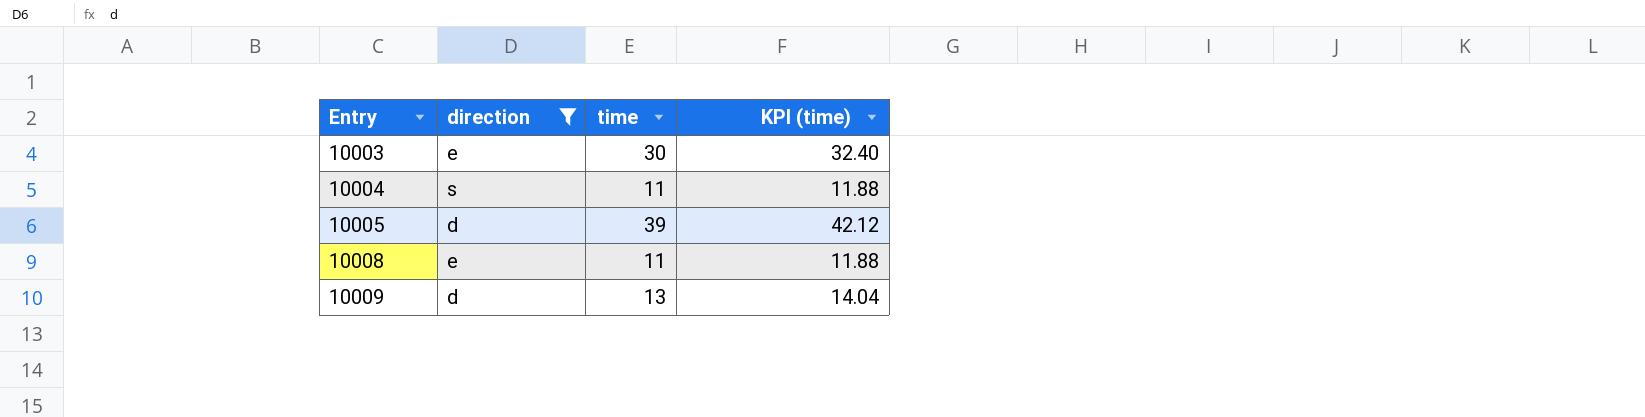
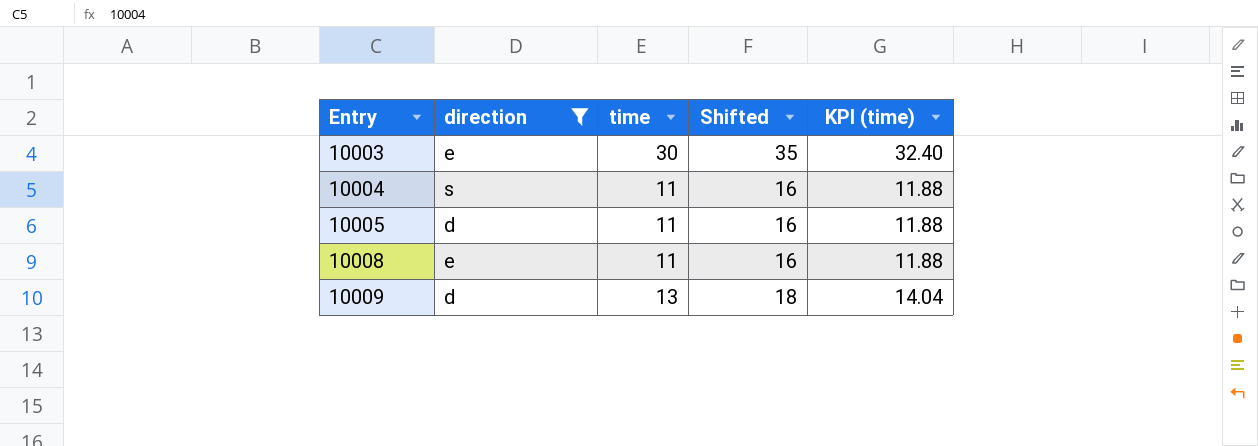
column Shifted | formula: none -> [time] + 5
10005 | time: 39 -> 11
10005 | KPI (time): 42.12 -> 11.88

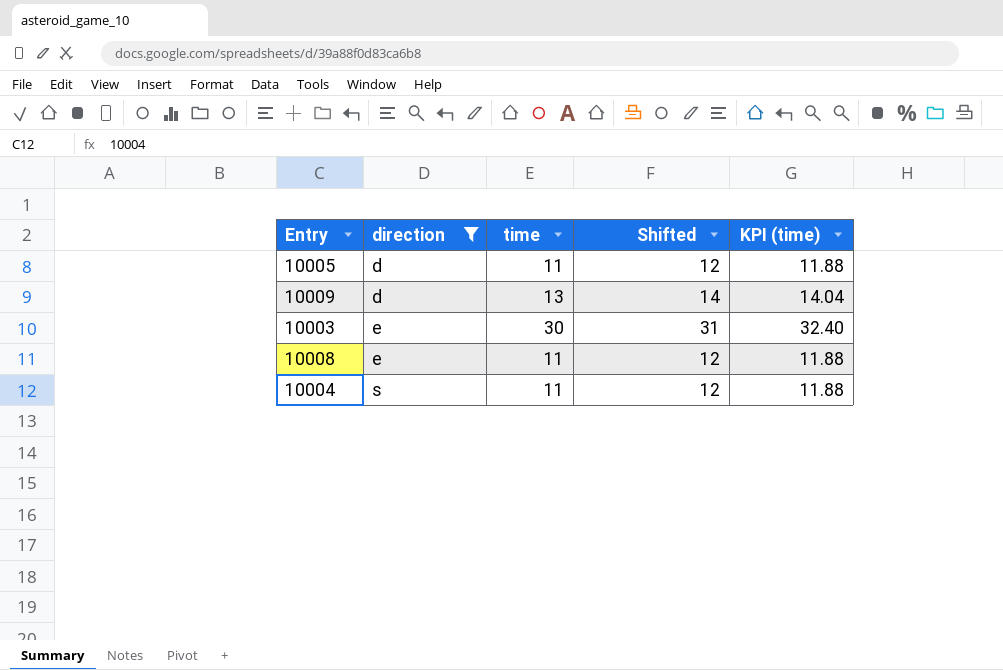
row order: Entry ascending -> direction ascending
column Shifted | formula: [time] + 5 -> [time] + 1

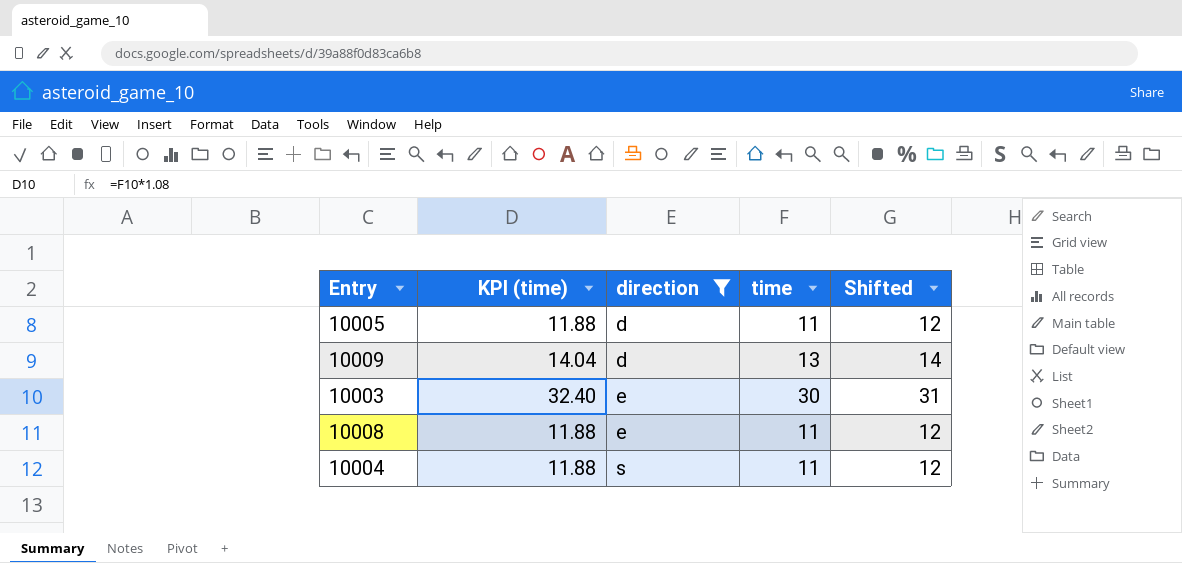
column KPI (time) | position: 5 -> 2

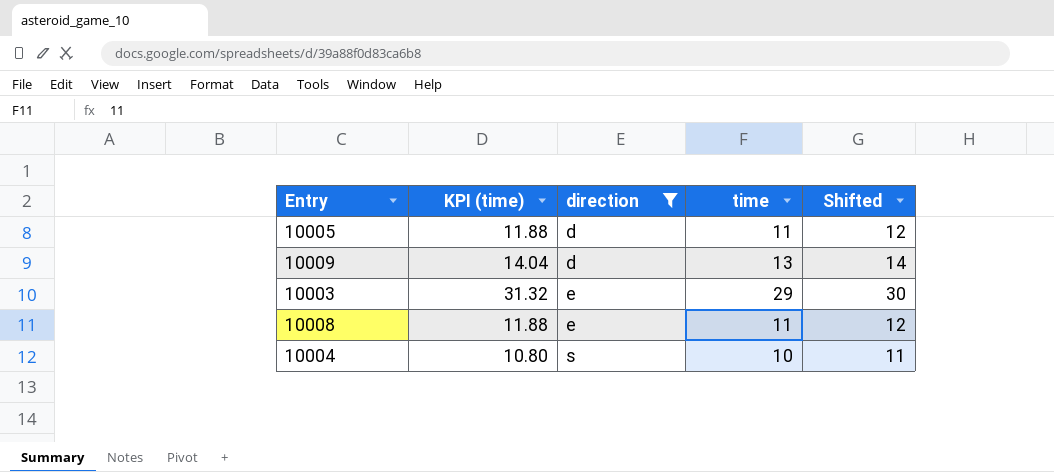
10003 | KPI (time): 32.40 -> 31.32
10003 | time: 30 -> 29
10003 | Shifted: 31 -> 30
10004 | KPI (time): 11.88 -> 10.80
10004 | time: 11 -> 10
10004 | Shifted: 12 -> 11

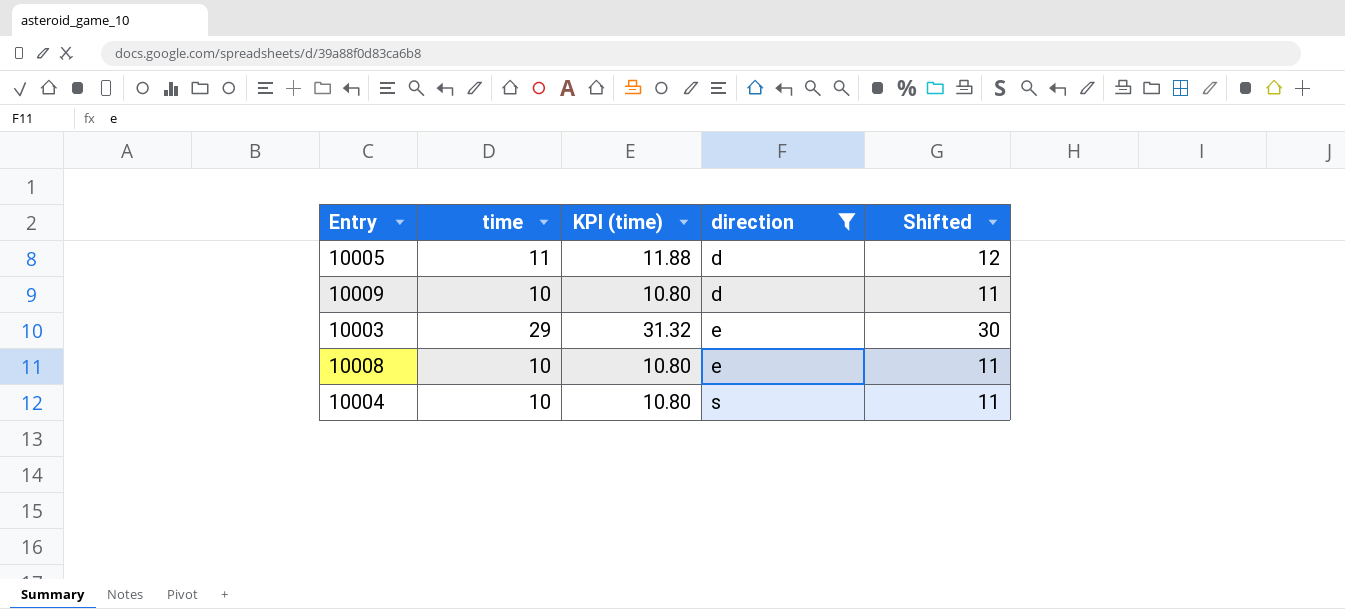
column time | position: 4 -> 2
10009 | time: 13 -> 10
10009 | KPI (time): 14.04 -> 10.80
10009 | Shifted: 14 -> 11
10008 | time: 11 -> 10
10008 | KPI (time): 11.88 -> 10.80
10008 | Shifted: 12 -> 11

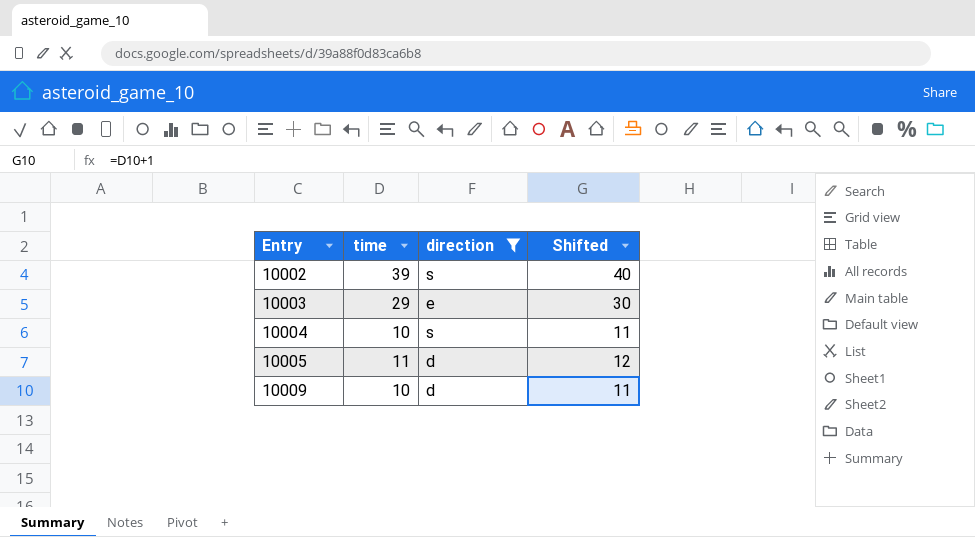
row order: direction ascending -> Entry ascending
column KPI (time) | formula: [time] * 1.08 -> none
row 10008: 10 | 10.80 | e | 11 -> none
row 10002: none -> 39 | s | 40

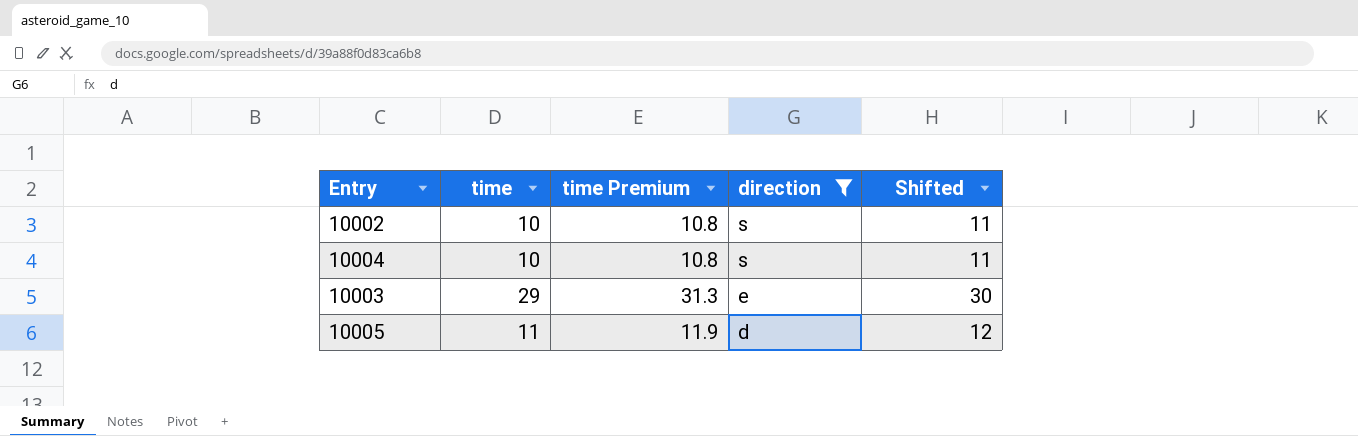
row order: Entry ascending -> direction descending
column time Premium | formula: none -> [time] * 1.08
row 10009: 10 | d | 11 -> none
10002 | time: 39 -> 10
10002 | Shifted: 40 -> 11

